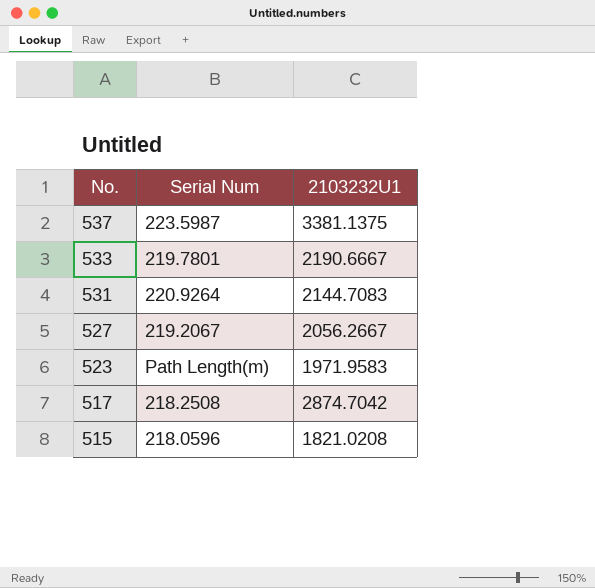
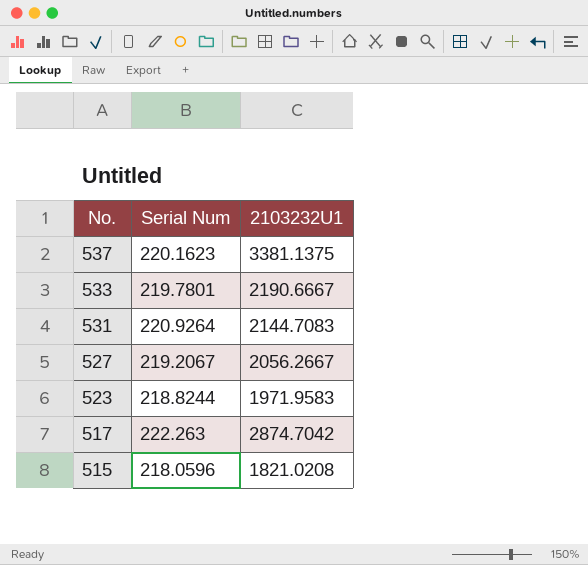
537 | Serial Num: 223.5987 -> 220.1623
523 | Serial Num: Path Length(m) -> 218.8244
517 | Serial Num: 218.2508 -> 222.263

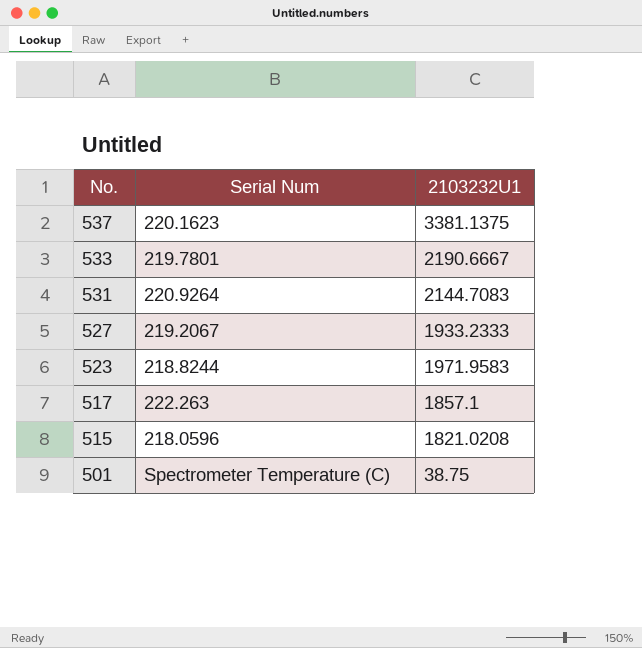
527 | 2103232U1: 2056.2667 -> 1933.2333
517 | 2103232U1: 2874.7042 -> 1857.1
row 501: none -> Spectrometer Temperature (C) | 38.75

